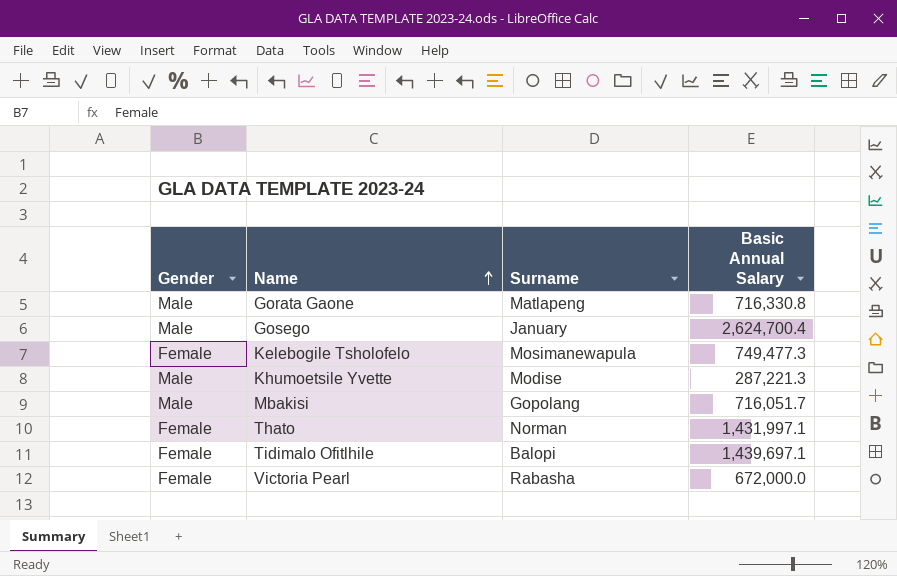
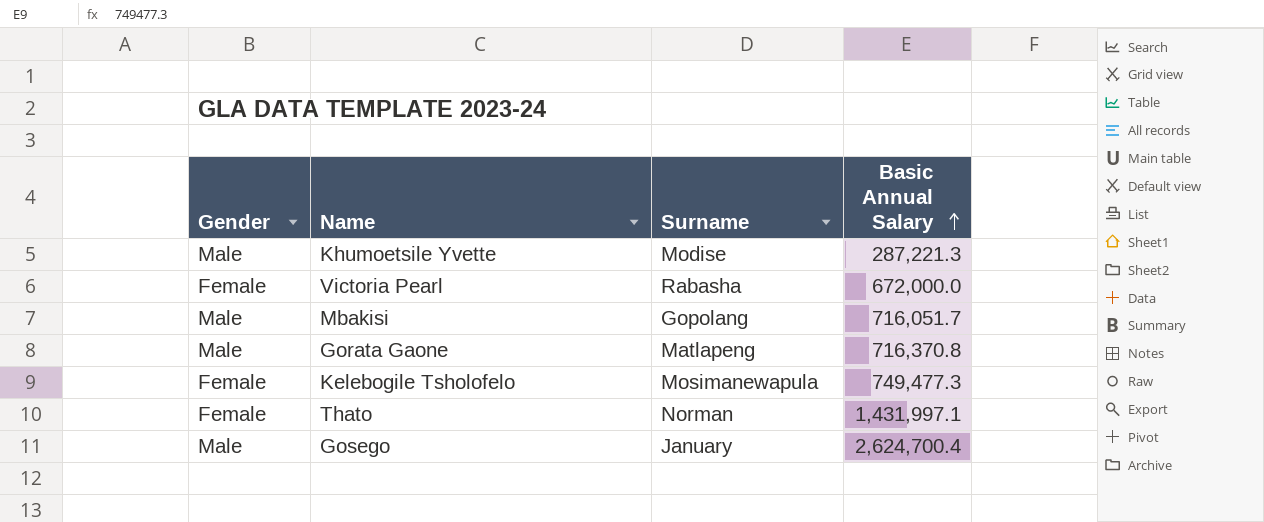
row order: Name ascending -> Basic Annual Salary ascending
row Tidimalo Ofitlhile: Female | Balopi | 1,439,697.1 -> none
Gorata Gaone | Basic Annual Salary: 716,330.8 -> 716,370.8

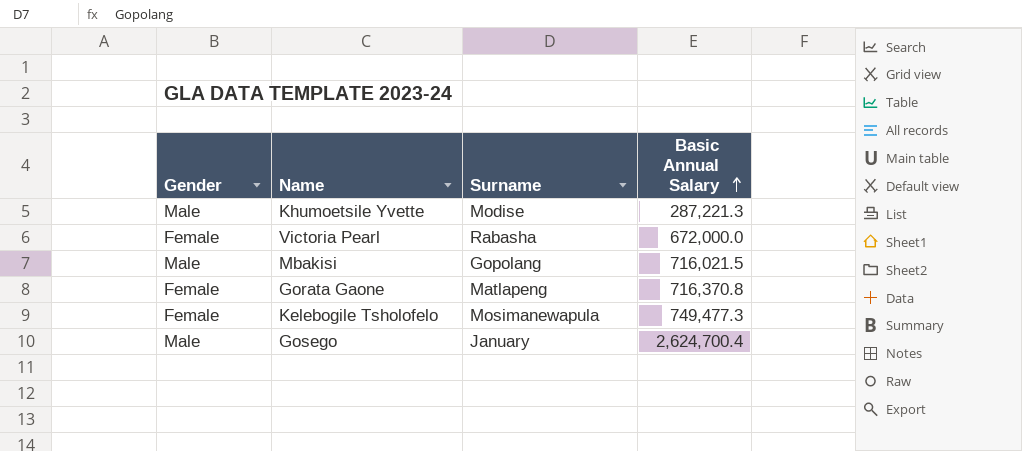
row Thato: Female | Norman | 1,431,997.1 -> none
Mbakisi | Basic Annual Salary: 716,051.7 -> 716,021.5
Gorata Gaone | Gender: Male -> Female

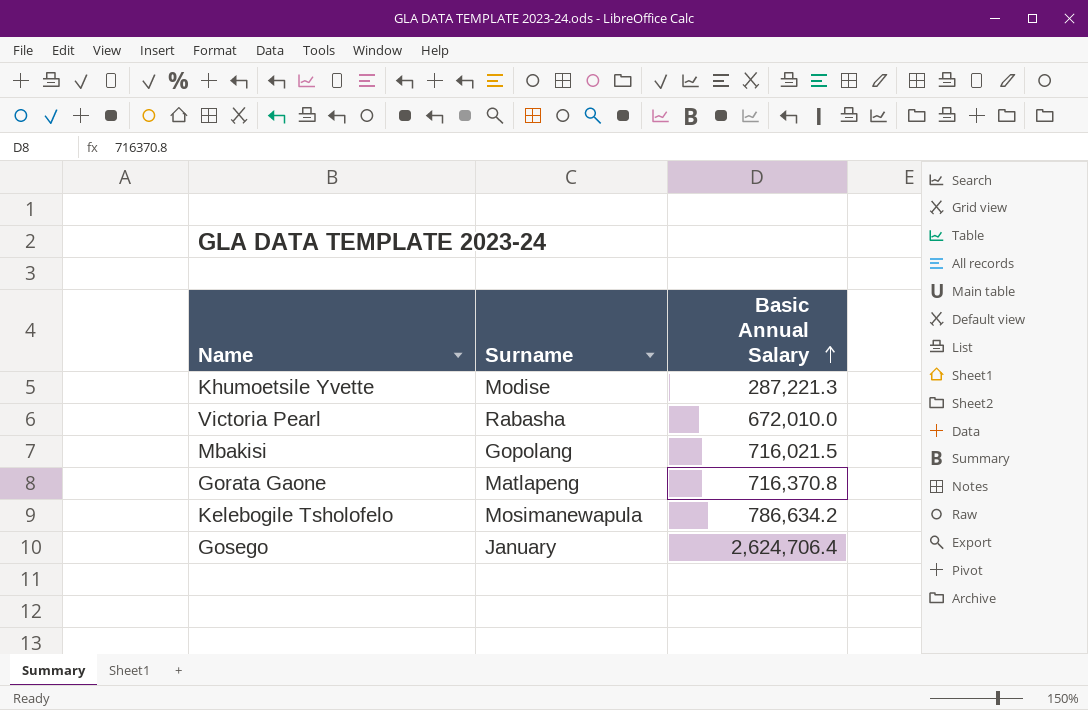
column Gender | position: 1 -> none
Victoria Pearl | Basic Annual Salary: 672,000.0 -> 672,010.0
Kelebogile Tsholofelo | Basic Annual Salary: 749,477.3 -> 786,634.2
Gosego | Basic Annual Salary: 2,624,700.4 -> 2,624,706.4

